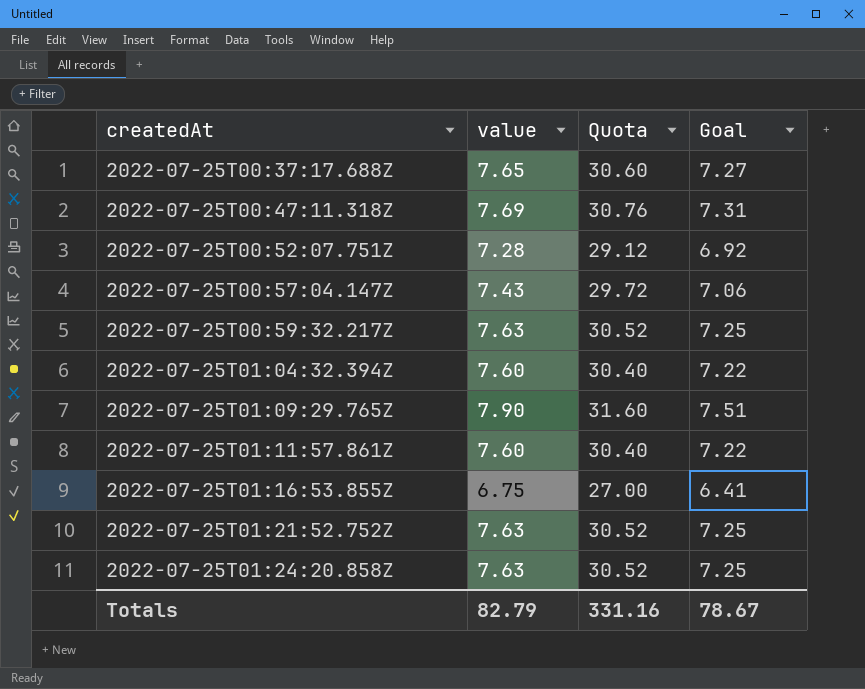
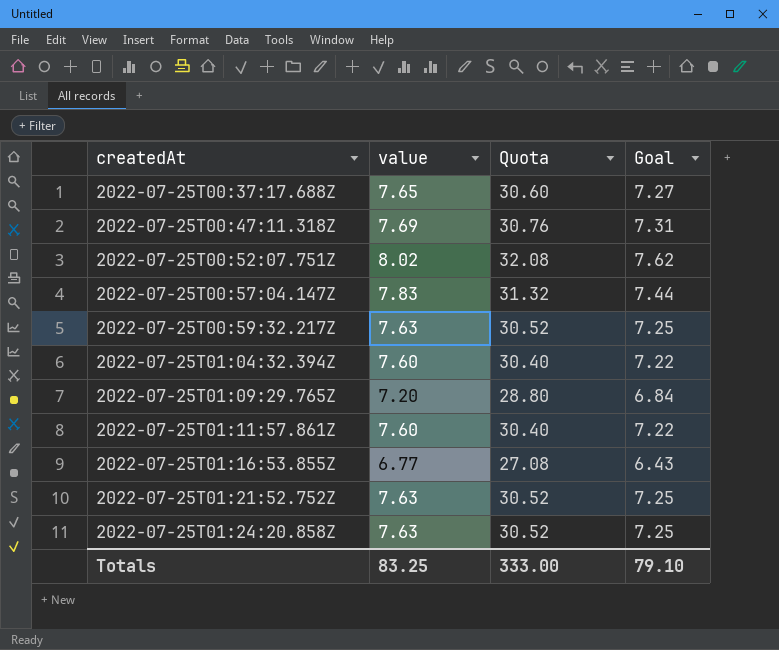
2022-07-25T00:52:07.751Z | value: 7.28 -> 8.02
2022-07-25T00:52:07.751Z | Quota: 29.12 -> 32.08
2022-07-25T00:52:07.751Z | Goal: 6.92 -> 7.62
2022-07-25T00:57:04.147Z | value: 7.43 -> 7.83
2022-07-25T00:57:04.147Z | Quota: 29.72 -> 31.32
2022-07-25T00:57:04.147Z | Goal: 7.06 -> 7.44
2022-07-25T01:09:29.765Z | value: 7.90 -> 7.20
2022-07-25T01:09:29.765Z | Quota: 31.60 -> 28.80
2022-07-25T01:09:29.765Z | Goal: 7.51 -> 6.84
2022-07-25T01:16:53.855Z | value: 6.75 -> 6.77
2022-07-25T01:16:53.855Z | Quota: 27.00 -> 27.08
2022-07-25T01:16:53.855Z | Goal: 6.41 -> 6.43
Totals | value: 82.79 -> 83.25
Totals | Quota: 331.16 -> 333.00
Totals | Goal: 78.67 -> 79.10

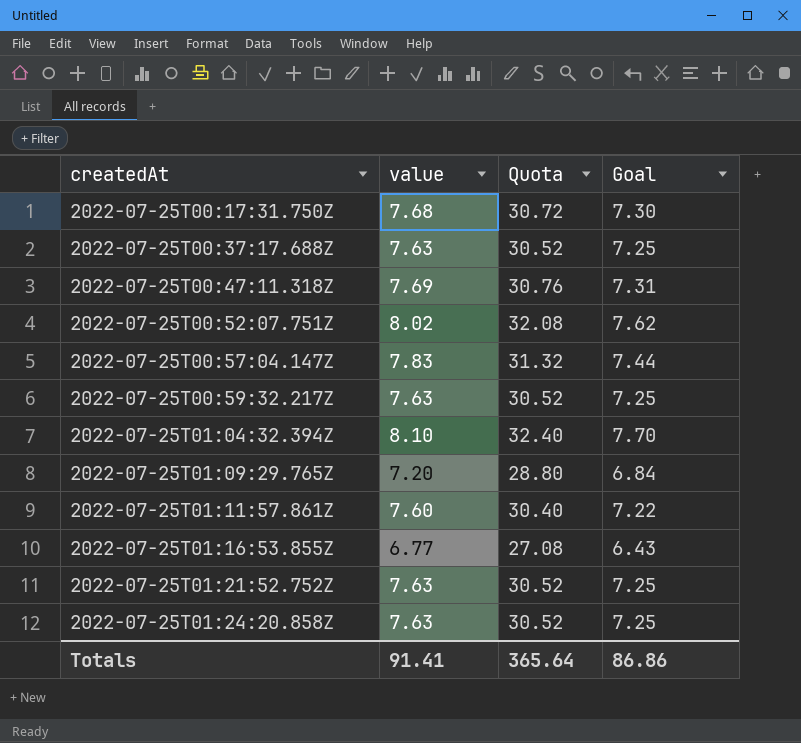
row 2022-07-25T00:17:31.750Z: none -> 7.68 | 30.72 | 7.30
2022-07-25T00:37:17.688Z | value: 7.65 -> 7.63
2022-07-25T00:37:17.688Z | Quota: 30.60 -> 30.52
2022-07-25T00:37:17.688Z | Goal: 7.27 -> 7.25
2022-07-25T01:04:32.394Z | value: 7.60 -> 8.10
2022-07-25T01:04:32.394Z | Quota: 30.40 -> 32.40
2022-07-25T01:04:32.394Z | Goal: 7.22 -> 7.70
Totals | value: 83.25 -> 91.41
Totals | Quota: 333.00 -> 365.64
Totals | Goal: 79.10 -> 86.86

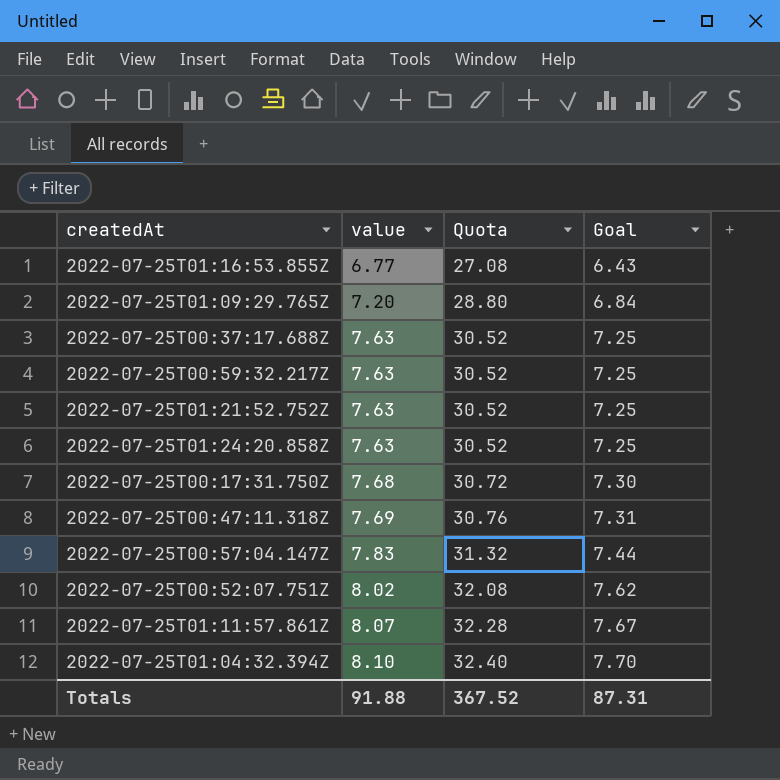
row order: createdAt ascending -> value ascending
2022-07-25T01:11:57.861Z | value: 7.60 -> 8.07
2022-07-25T01:11:57.861Z | Quota: 30.40 -> 32.28
2022-07-25T01:11:57.861Z | Goal: 7.22 -> 7.67
Totals | value: 91.41 -> 91.88
Totals | Quota: 365.64 -> 367.52
Totals | Goal: 86.86 -> 87.31

